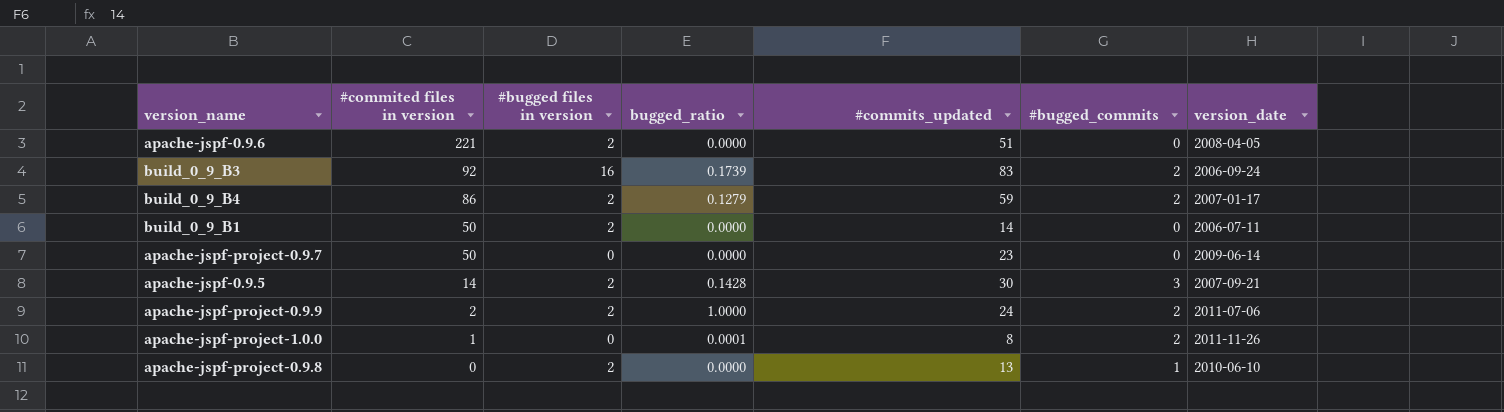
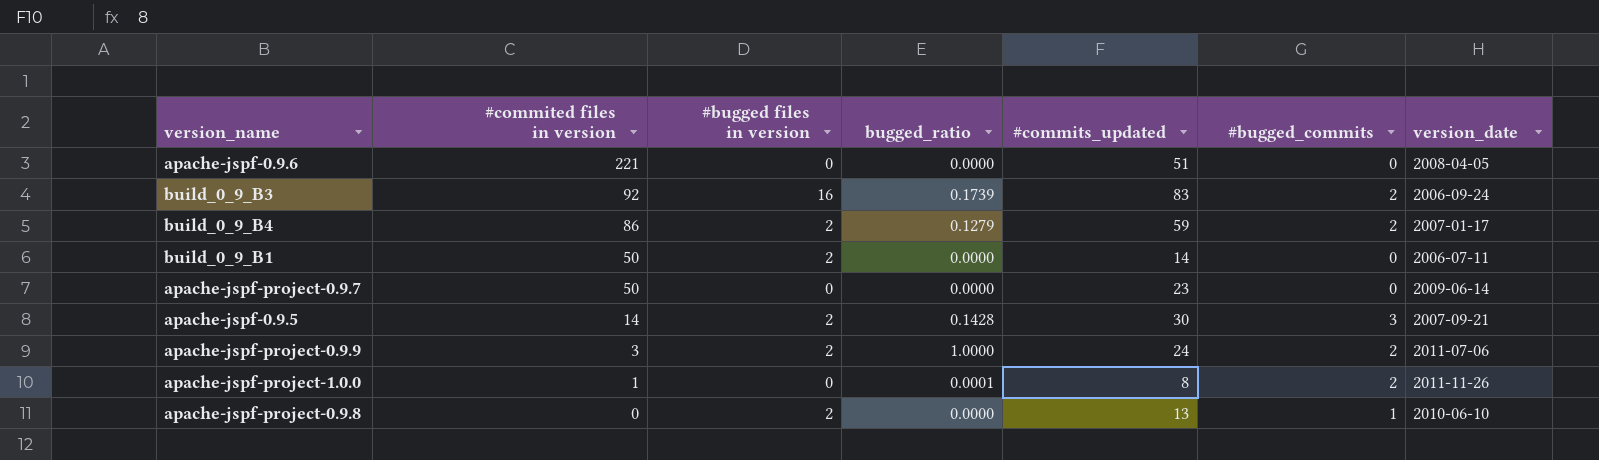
apache-jspf-0.9.6 | #bugged files in version: 2 -> 0
apache-jspf-project-0.9.9 | #commited files in version: 2 -> 3

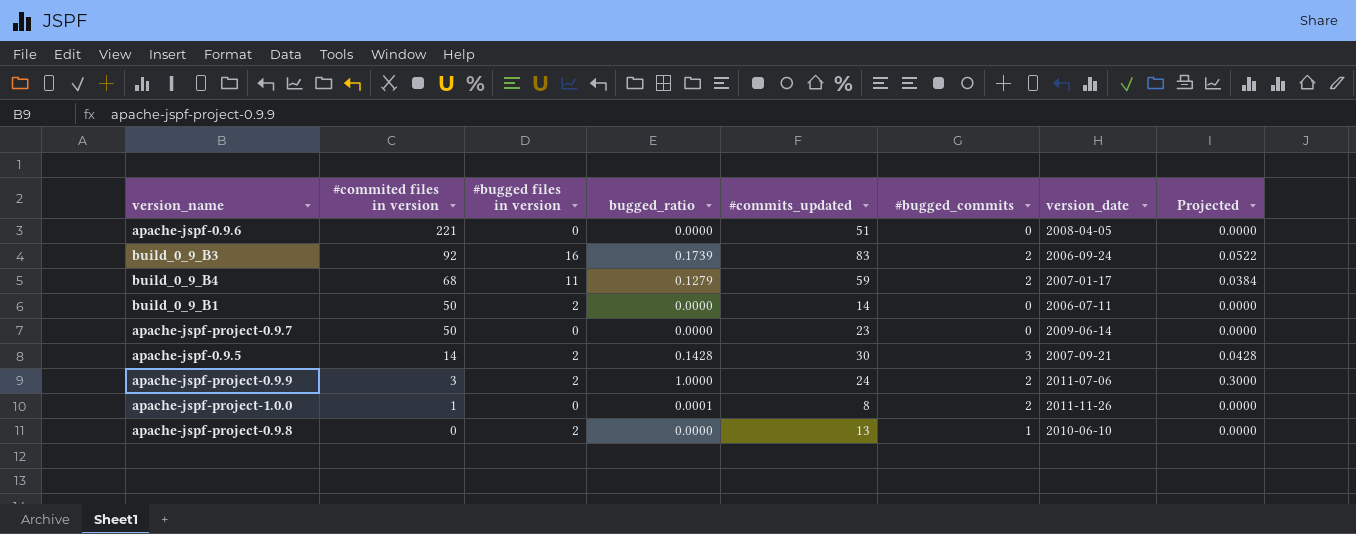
column Projected | formula: none -> [bugged_ratio] * 0.3
build_0_9_B4 | #commited files in version: 86 -> 68
build_0_9_B4 | #bugged files in version: 2 -> 11

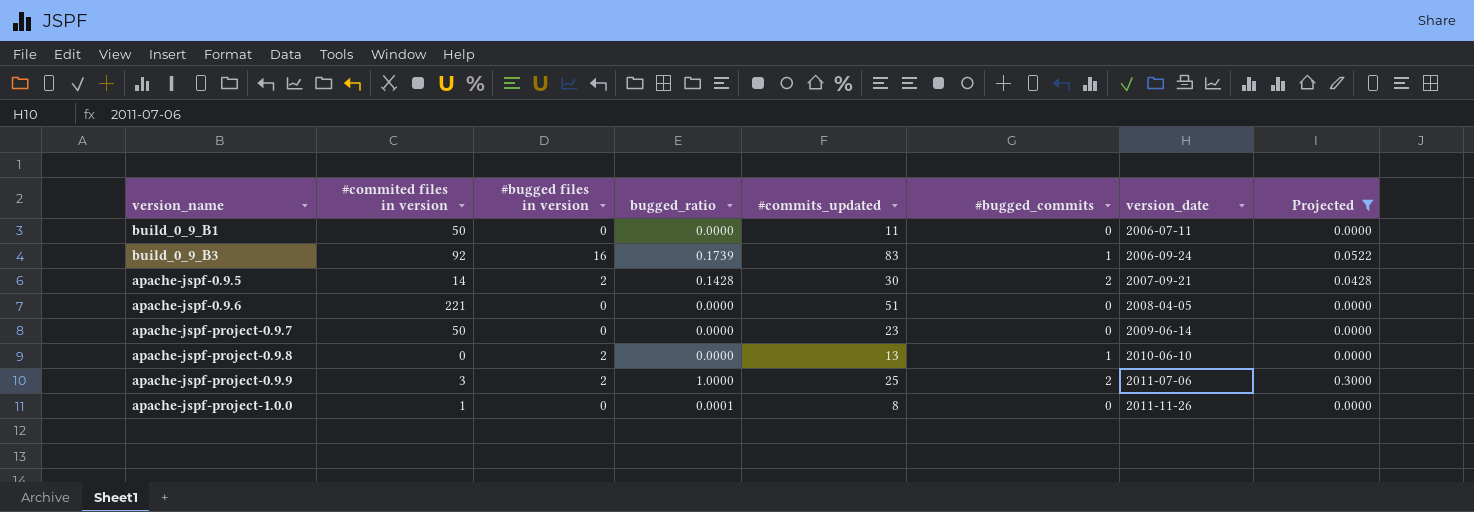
filter: none -> Projected != 0.0384
row order: #commited files in version descending -> version_date ascending
build_0_9_B1 | #bugged files in version: 2 -> 0
build_0_9_B1 | #commits_updated: 14 -> 11
build_0_9_B3 | #bugged_commits: 2 -> 1
apache-jspf-0.9.5 | #bugged_commits: 3 -> 2
apache-jspf-project-0.9.9 | #commits_updated: 24 -> 25
apache-jspf-project-1.0.0 | #bugged_commits: 2 -> 0

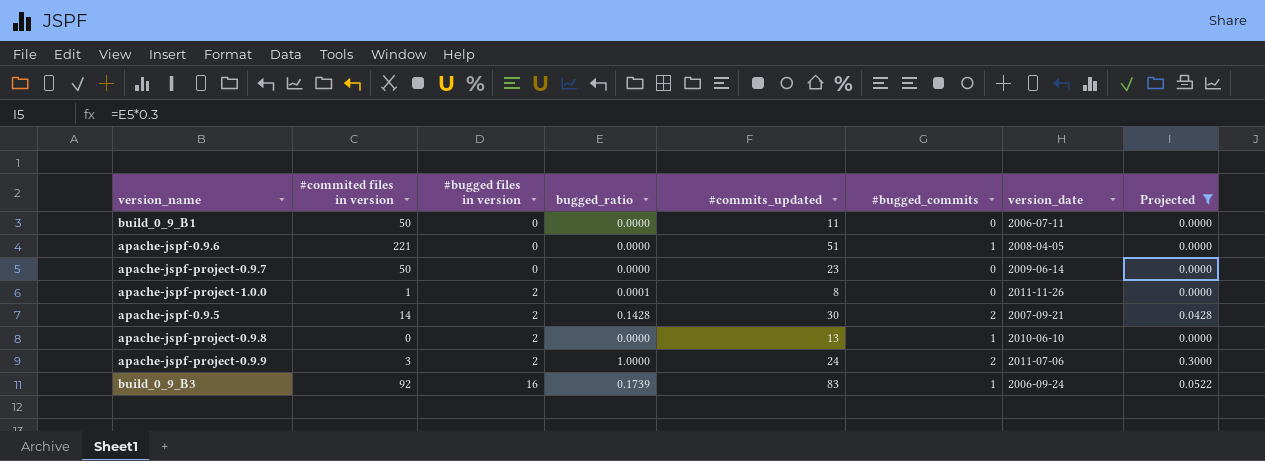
row order: version_date ascending -> #bugged files in version ascending
apache-jspf-0.9.6 | #bugged_commits: 0 -> 1
apache-jspf-project-1.0.0 | #bugged files in version: 0 -> 2
apache-jspf-project-0.9.9 | #commits_updated: 25 -> 24

